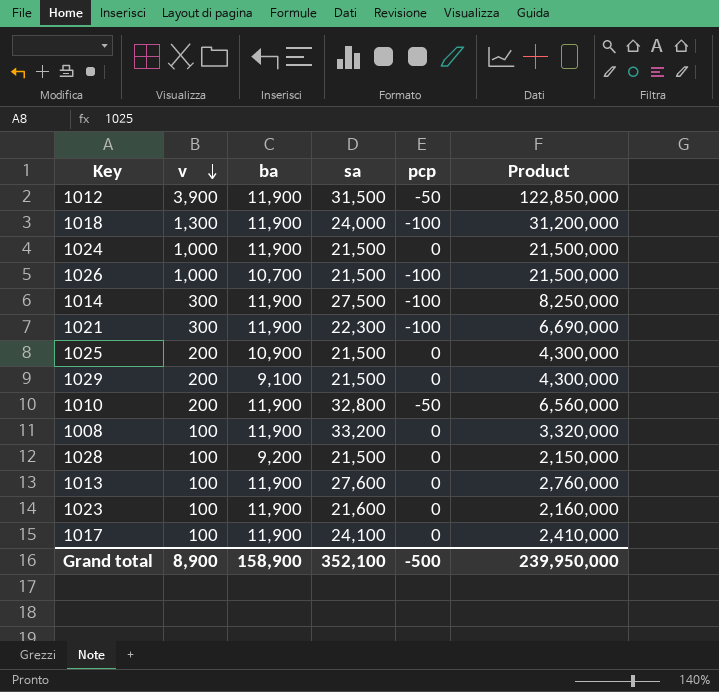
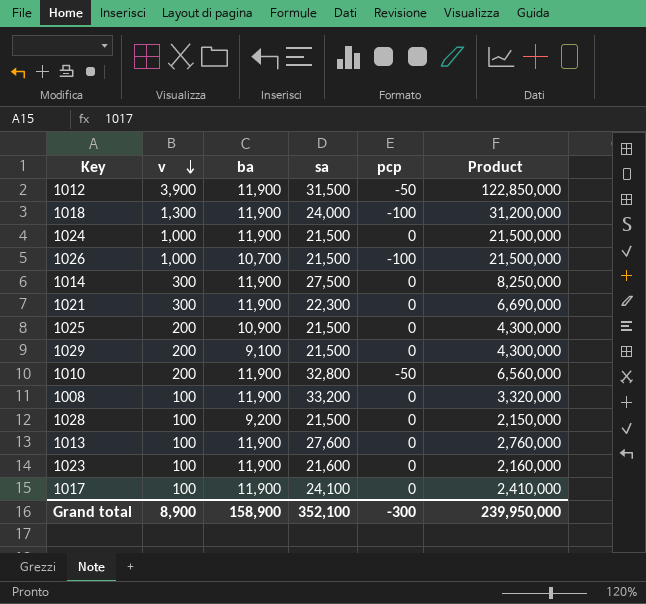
1014 | pcp: -100 -> 0
1021 | pcp: -100 -> 0
Grand total | pcp: -500 -> -300

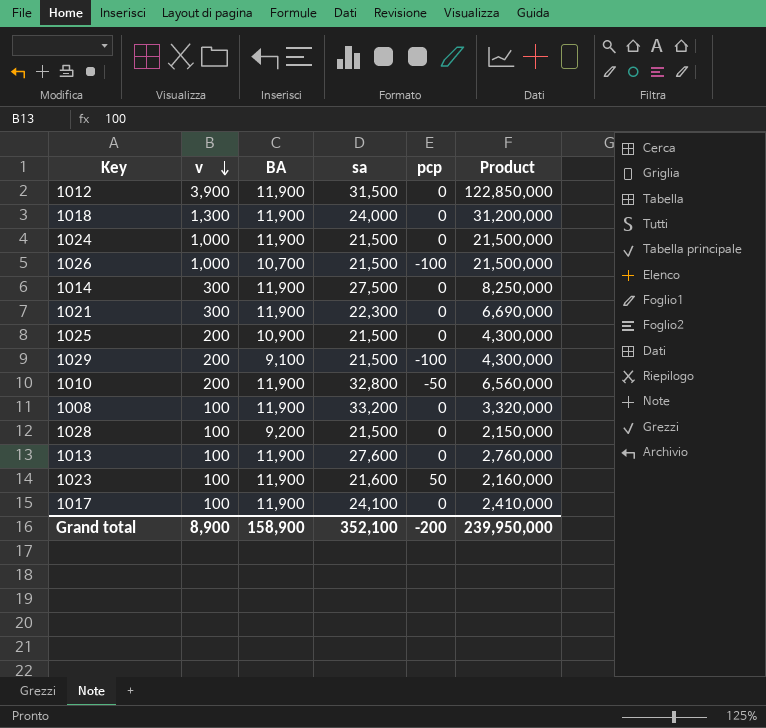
column name: ba -> BA
1012 | pcp: -50 -> 0
1018 | pcp: -100 -> 0
1029 | pcp: 0 -> -100
1023 | pcp: 0 -> 50
Grand total | pcp: -300 -> -200

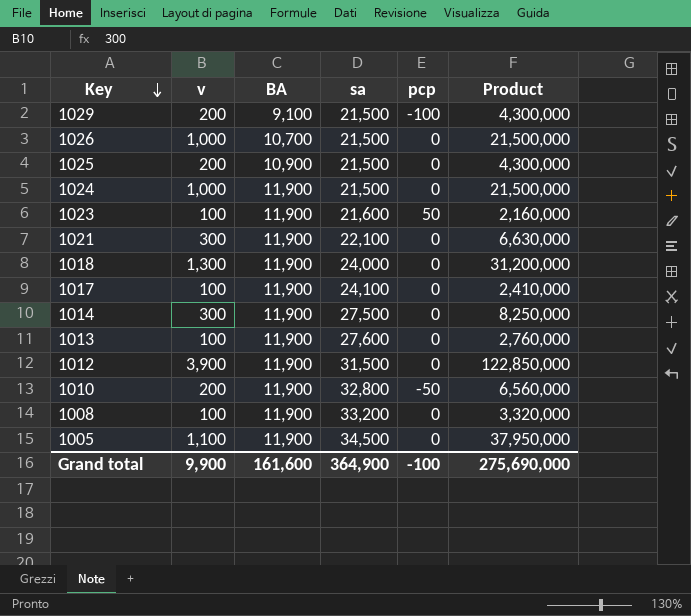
row order: v descending -> Key descending
row 1028: 100 | 9,200 | 21,500 | 0 | 2,150,000 -> none
1026 | pcp: -100 -> 0
1021 | sa: 22,300 -> 22,100
1021 | Product: 6,690,000 -> 6,630,000
row 1005: none -> 1,100 | 11,900 | 34,500 | 0 | 37,950,000
Grand total | v: 8,900 -> 9,900
Grand total | BA: 158,900 -> 161,600
Grand total | sa: 352,100 -> 364,900
Grand total | pcp: -200 -> -100
Grand total | Product: 239,950,000 -> 275,690,000

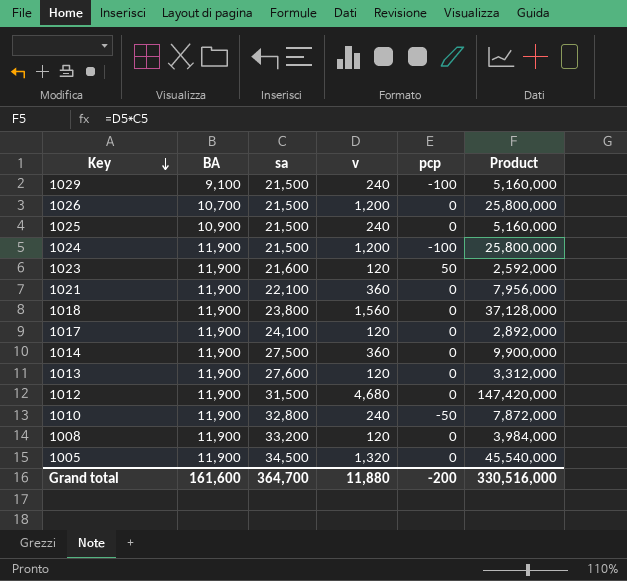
column v | position: 2 -> 4
1029 | v: 200 -> 240
1029 | Product: 4,300,000 -> 5,160,000
1026 | v: 1,000 -> 1,200
1026 | Product: 21,500,000 -> 25,800,000
1025 | v: 200 -> 240
1025 | Product: 4,300,000 -> 5,160,000
1024 | v: 1,000 -> 1,200
1024 | pcp: 0 -> -100
1024 | Product: 21,500,000 -> 25,800,000
1023 | v: 100 -> 120
1023 | Product: 2,160,000 -> 2,592,000
1021 | v: 300 -> 360
1021 | Product: 6,630,000 -> 7,956,000
1018 | sa: 24,000 -> 23,800
1018 | v: 1,300 -> 1,560
1018 | Product: 31,200,000 -> 37,128,000
1017 | v: 100 -> 120
1017 | Product: 2,410,000 -> 2,892,000
1014 | v: 300 -> 360
1014 | Product: 8,250,000 -> 9,900,000
1013 | v: 100 -> 120
1013 | Product: 2,760,000 -> 3,312,000
1012 | v: 3,900 -> 4,680
1012 | Product: 122,850,000 -> 147,420,000
1010 | v: 200 -> 240
1010 | Product: 6,560,000 -> 7,872,000
1008 | v: 100 -> 120
1008 | Product: 3,320,000 -> 3,984,000
1005 | v: 1,100 -> 1,320
1005 | Product: 37,950,000 -> 45,540,000
Grand total | sa: 364,900 -> 364,700
Grand total | v: 9,900 -> 11,880
Grand total | pcp: -100 -> -200
Grand total | Product: 275,690,000 -> 330,516,000

